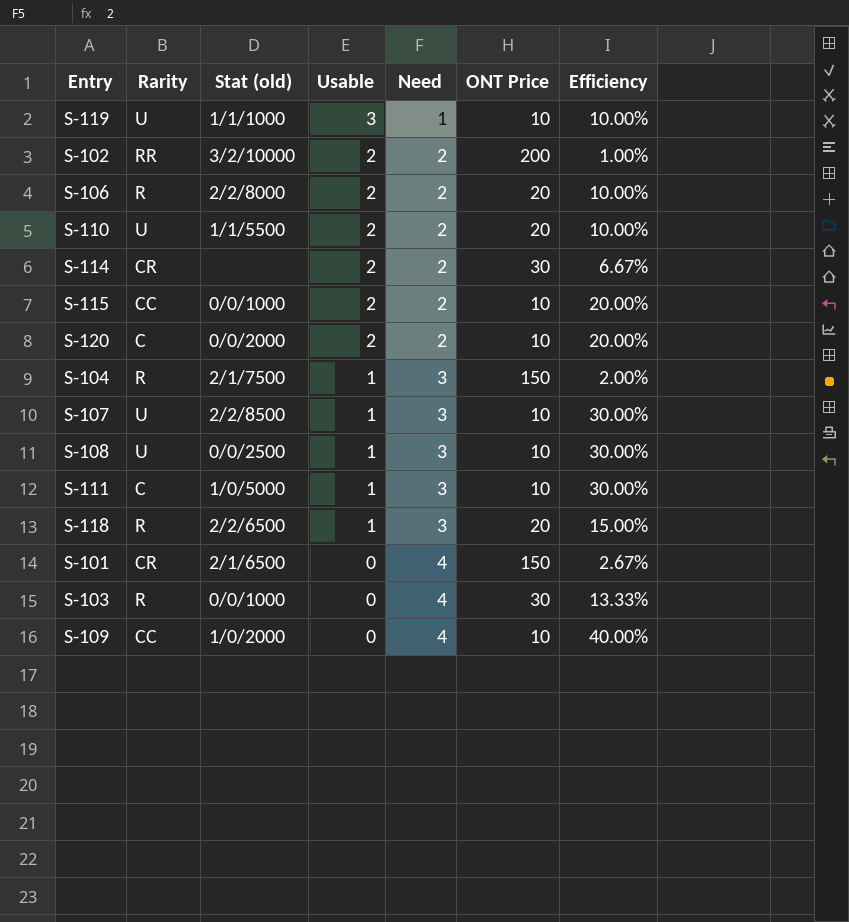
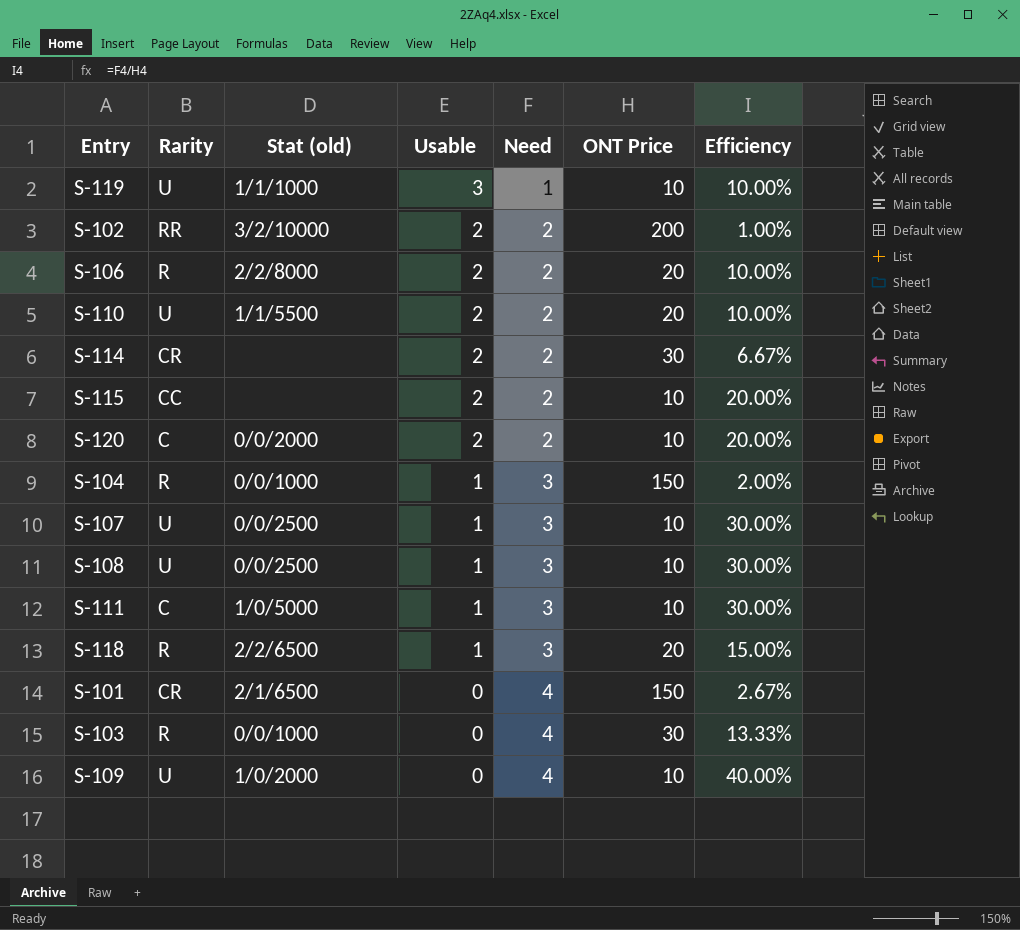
S-115 | Stat (old): 0/0/1000 -> none
S-104 | Stat (old): 2/1/7500 -> 0/0/1000
S-107 | Stat (old): 2/2/8500 -> 0/0/2500
S-109 | Rarity: CC -> U

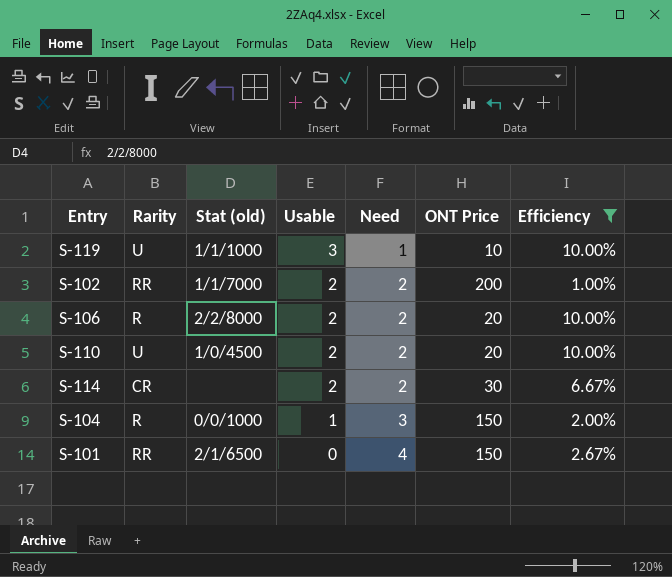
filter: none -> Efficiency <= 10.00%
S-102 | Stat (old): 3/2/10000 -> 1/1/7000
S-110 | Stat (old): 1/1/5500 -> 1/0/4500
S-101 | Rarity: CR -> RR

